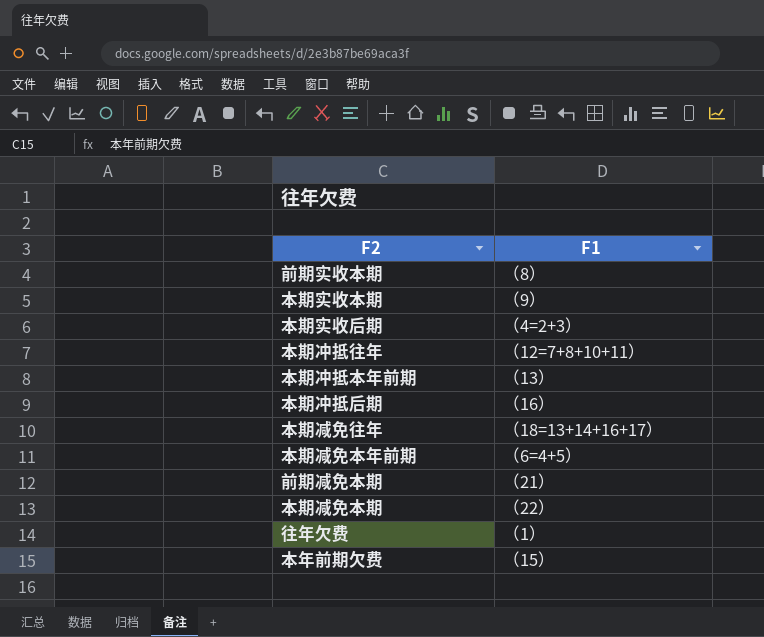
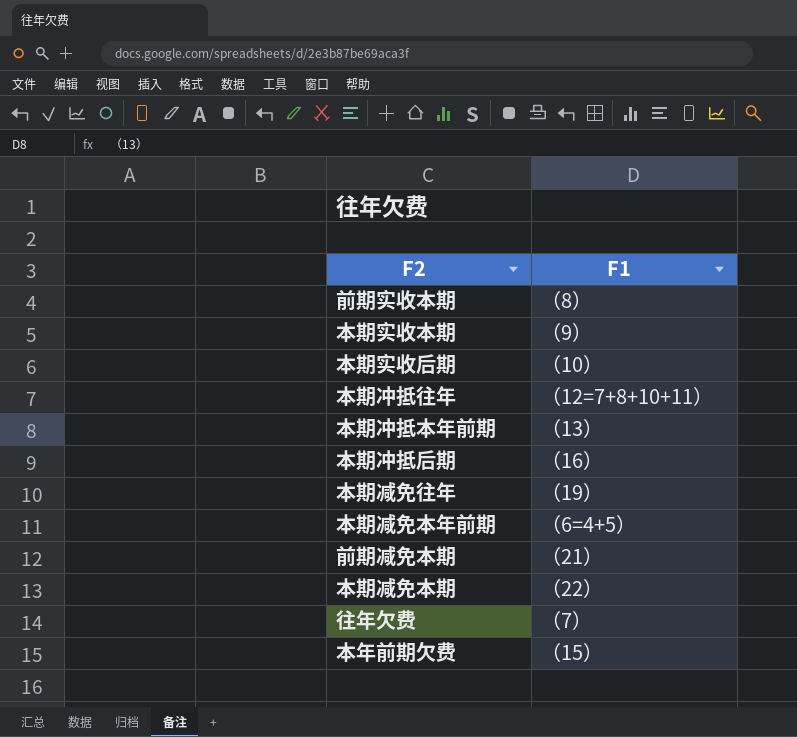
本期实收后期 | F1: （4=2+3） -> （10）
本期减免往年 | F1: （18=13+14+16+17） -> （19）
往年欠费 | F1: （1） -> （7）

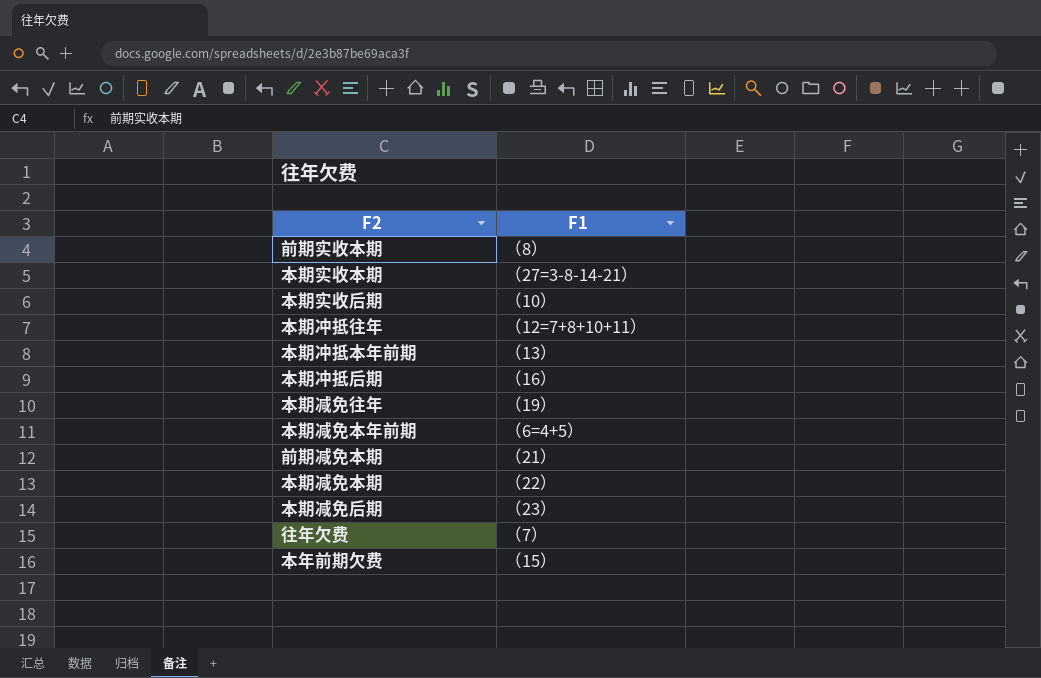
本期实收本期 | F1: （9） -> （27=3-8-14-21）
row 本期减免后期: none -> （23）

